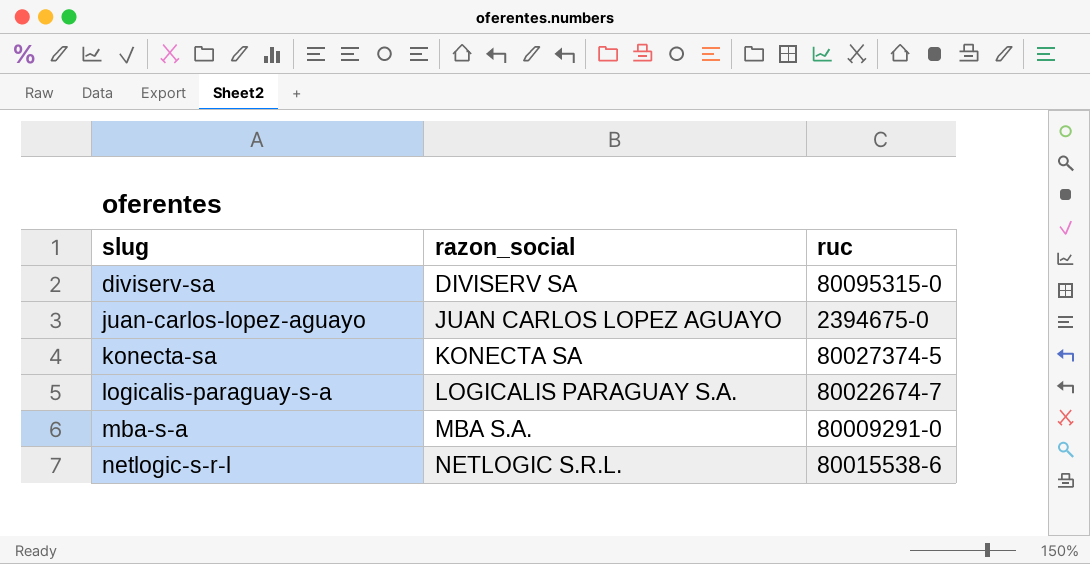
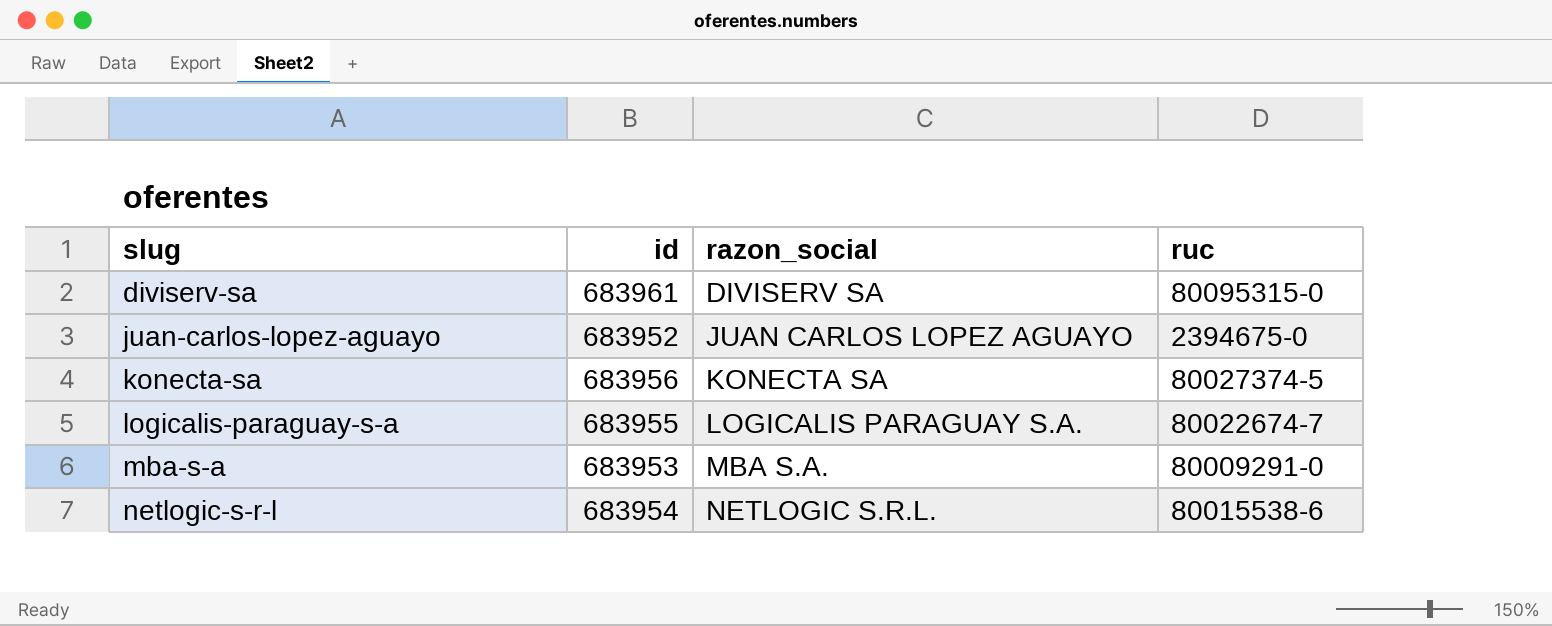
column id | position: none -> 2

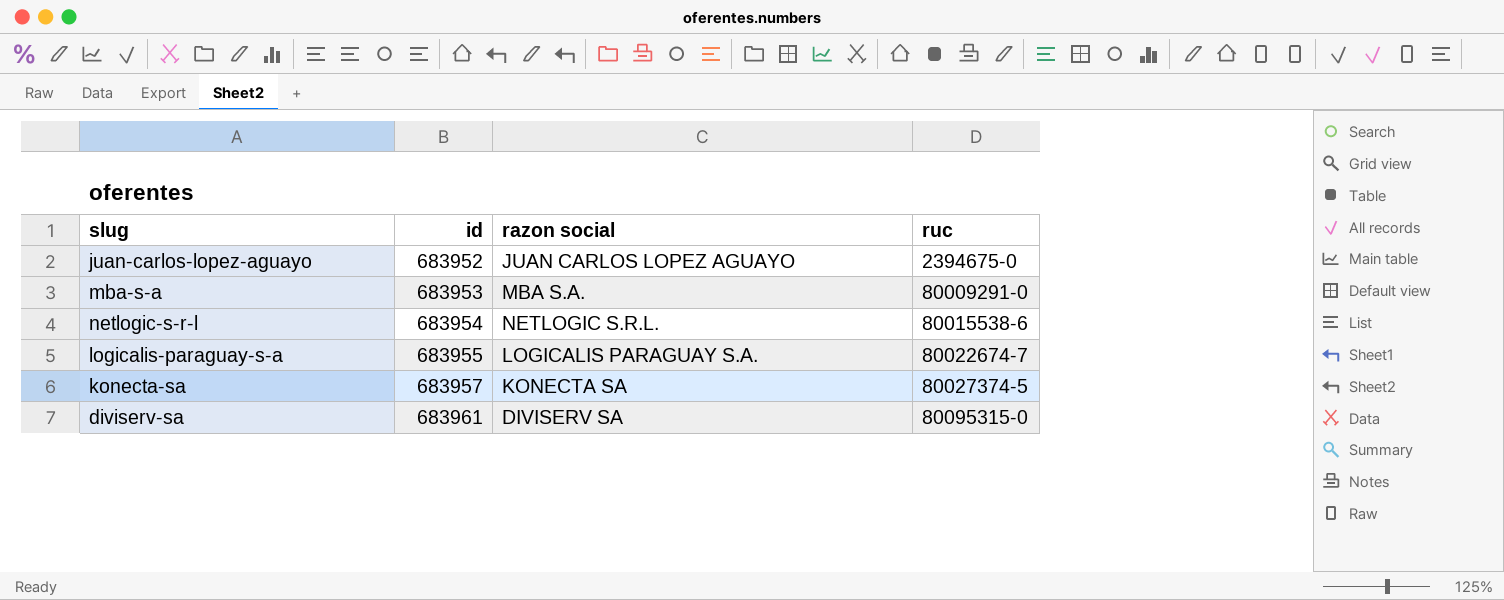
row order: slug ascending -> id ascending
column name: razon_social -> razon social
konecta-sa | id: 683956 -> 683957

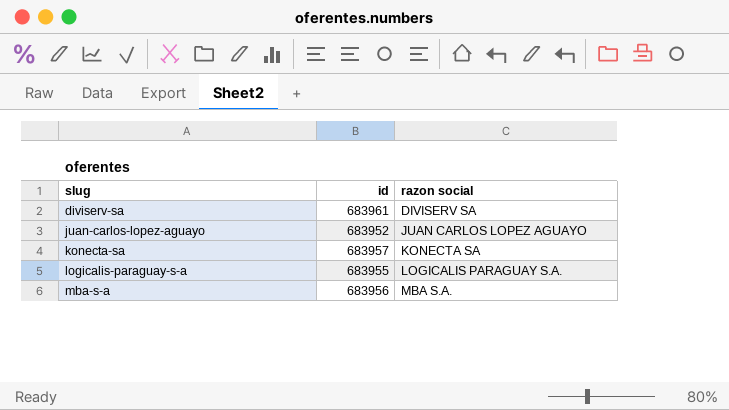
row order: id ascending -> slug ascending
column ruc | position: 4 -> none
row netlogic-s-r-l: 683954 | NETLOGIC S.R.L. | 80015538-6 -> none
mba-s-a | id: 683953 -> 683956

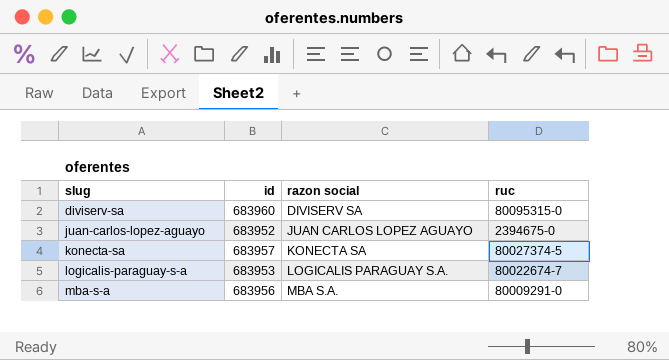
column ruc | position: none -> 4
diviserv-sa | id: 683961 -> 683960
logicalis-paraguay-s-a | id: 683955 -> 683953

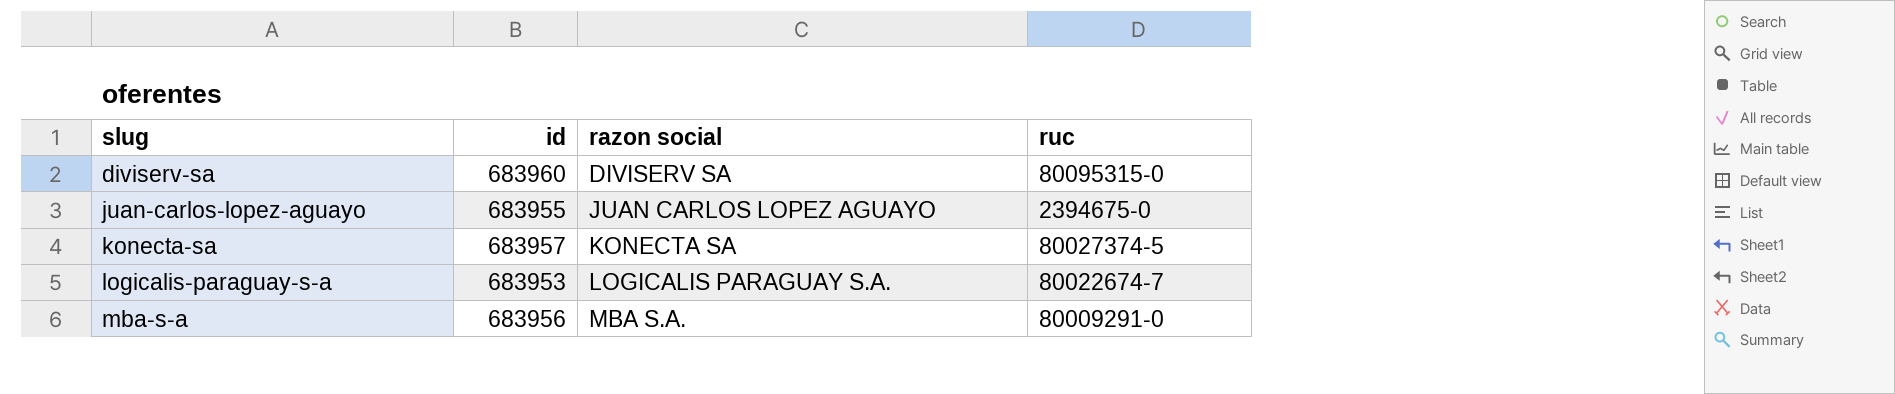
juan-carlos-lopez-aguayo | id: 683952 -> 683955

